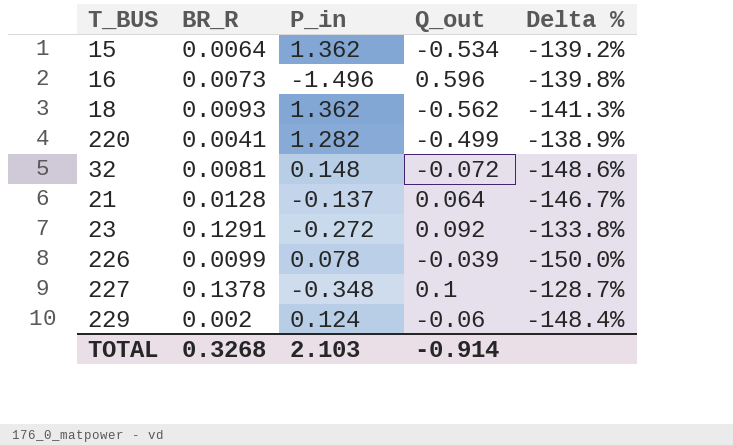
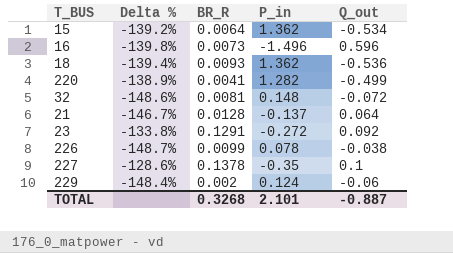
column Delta % | position: 5 -> 2
18 | Delta %: -141.3% -> -139.4%
18 | Q_out: -0.562 -> -0.536
226 | Delta %: -150.0% -> -148.7%
226 | Q_out: -0.039 -> -0.038
227 | Delta %: -128.7% -> -128.6%
227 | P_in: -0.348 -> -0.35
TOTAL | P_in: 2.103 -> 2.101
TOTAL | Q_out: -0.914 -> -0.887

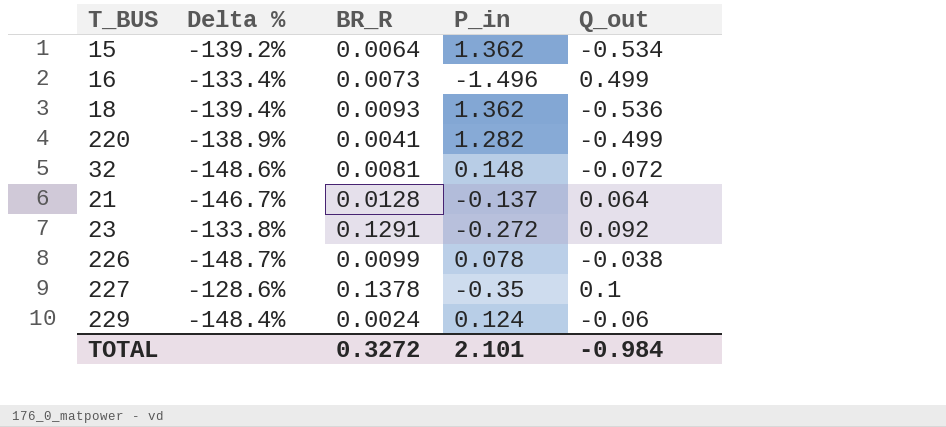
16 | Delta %: -139.8% -> -133.4%
16 | Q_out: 0.596 -> 0.499
229 | BR_R: 0.002 -> 0.0024
TOTAL | BR_R: 0.3268 -> 0.3272
TOTAL | Q_out: -0.887 -> -0.984

